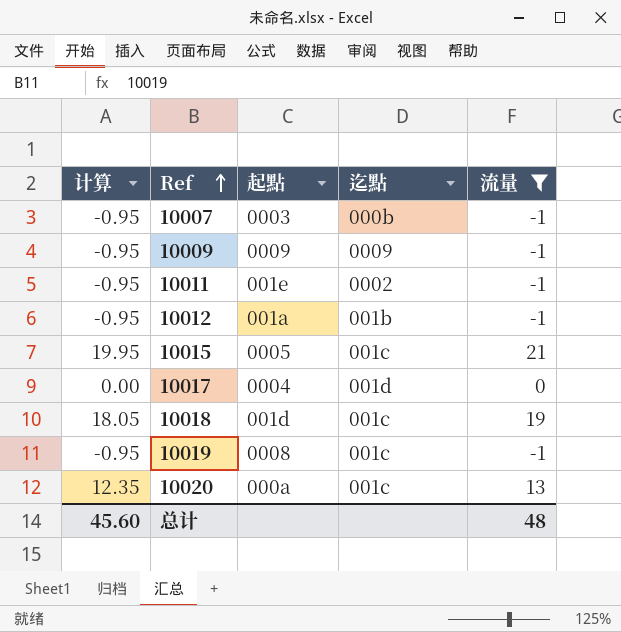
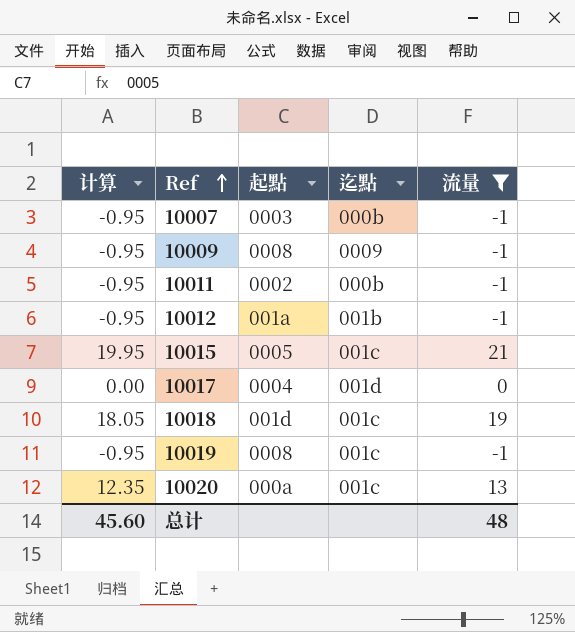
10009 | 起點: 0009 -> 0008
10011 | 起點: 001e -> 0002
10011 | 迄點: 0002 -> 000b

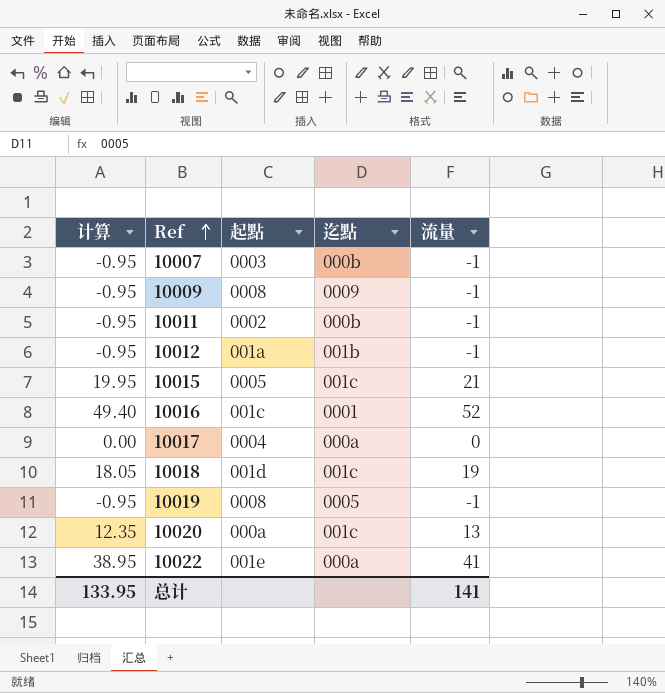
filter: 流量 <= 21 -> none
10017 | 迄點: 001d -> 000a
10019 | 迄點: 001c -> 0005
总计 | 计算: 45.60 -> 133.95
总计 | 流量: 48 -> 141

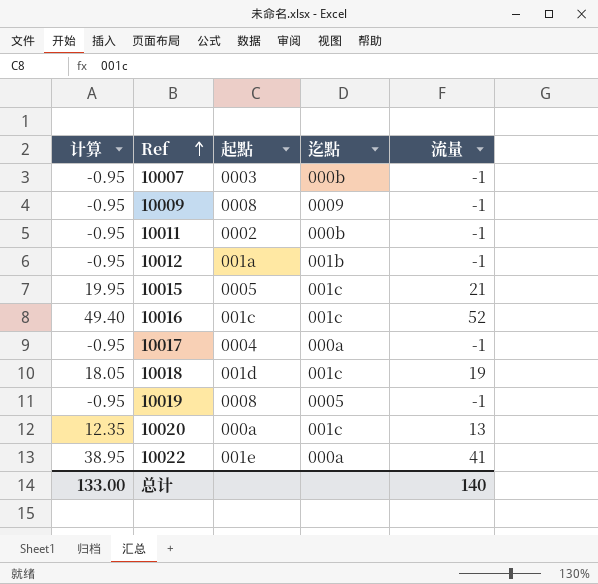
10016 | 迄點: 0001 -> 001c
10017 | 计算: 0.00 -> -0.95
10017 | 流量: 0 -> -1
总计 | 计算: 133.95 -> 133.00
总计 | 流量: 141 -> 140

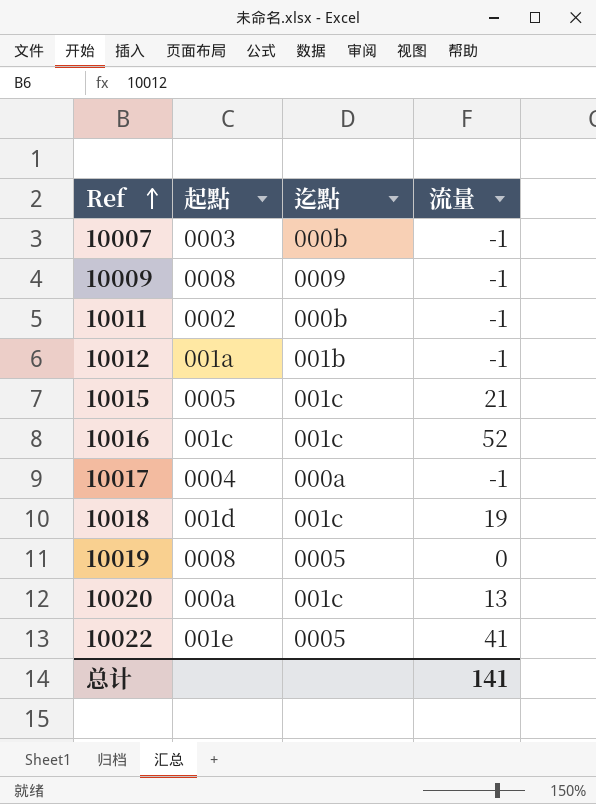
column 计算 | formula: [流量] * 0.95 -> none
10019 | 流量: -1 -> 0
10022 | 迄點: 000a -> 0005
总计 | 流量: 140 -> 141

